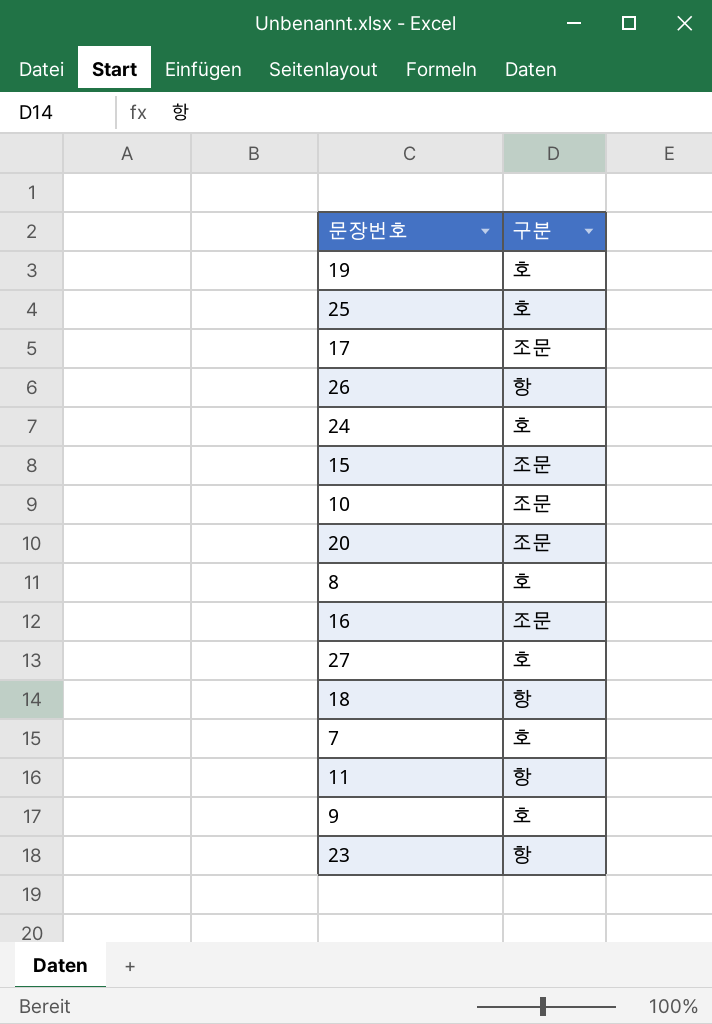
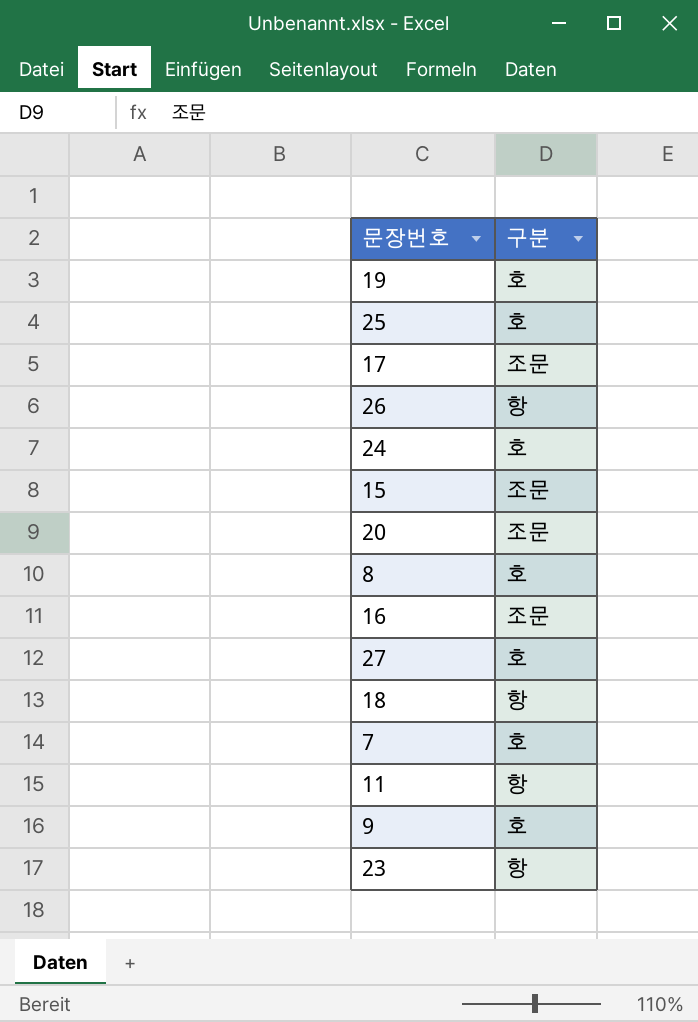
row 10: 조문 -> none

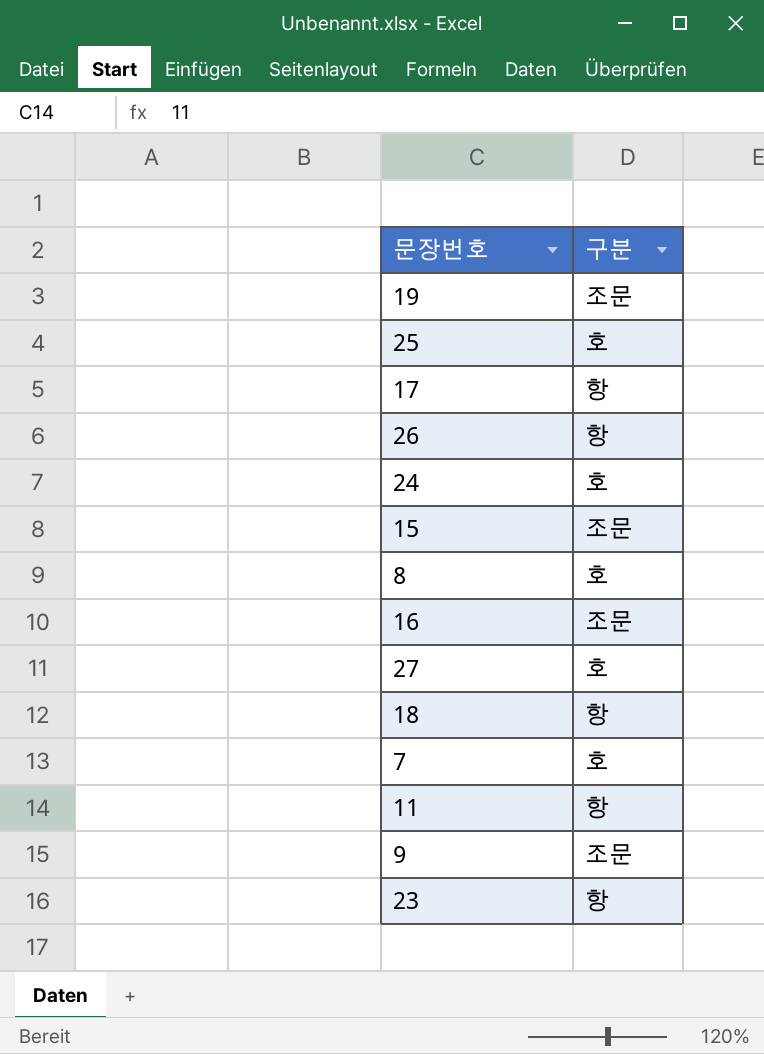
row 20: 조문 -> none
19 | 구분: 호 -> 조문
17 | 구분: 조문 -> 항
9 | 구분: 호 -> 조문

